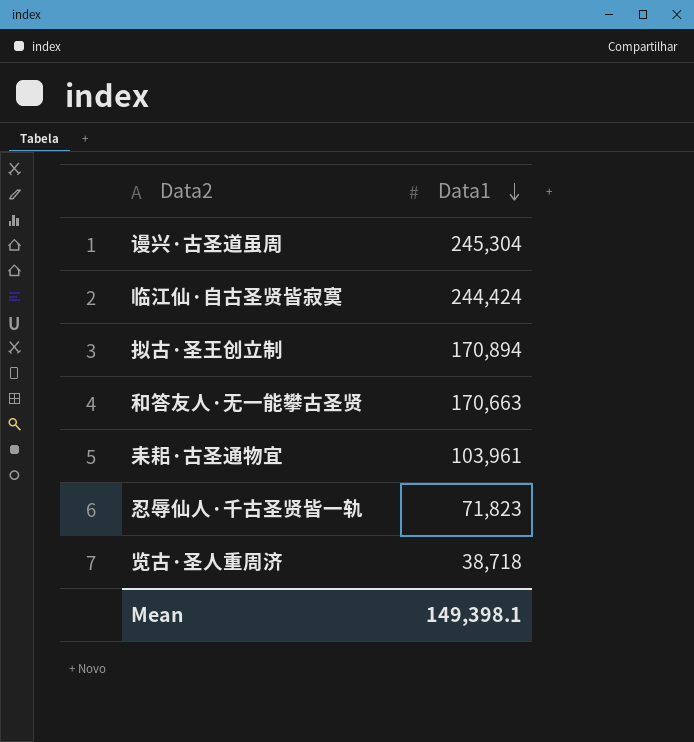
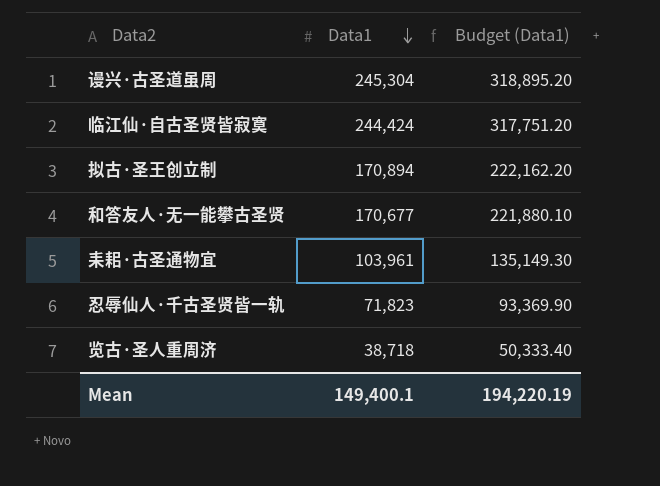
column Budget (Data1) | formula: none -> [Data1] * 1.3
和答友人·无一能攀古圣贤 | Data1: 170,663 -> 170,677
Mean | Data1: 149,398.1 -> 149,400.1

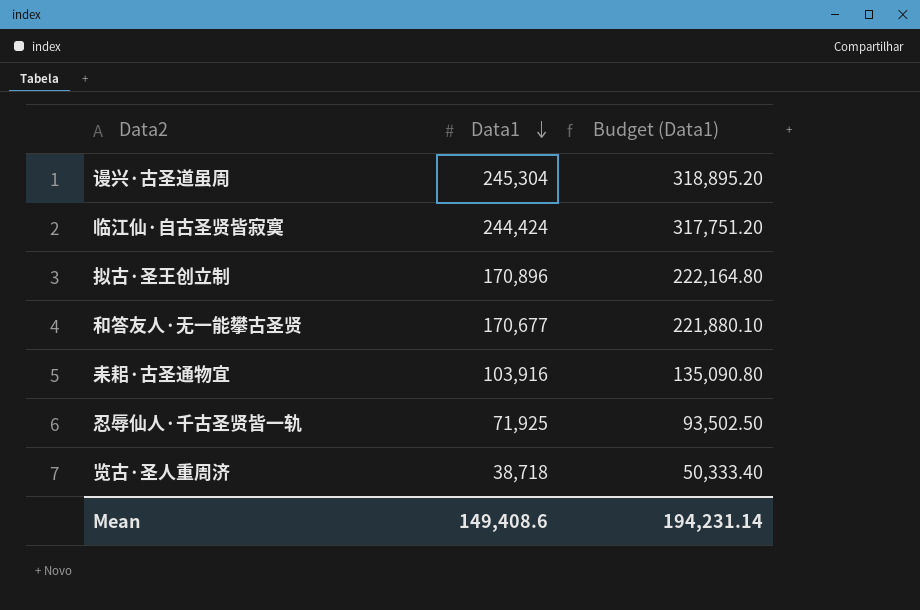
拟古·圣王创立制 | Data1: 170,894 -> 170,896
拟古·圣王创立制 | Budget (Data1): 222,162.20 -> 222,164.80
耒耜·古圣通物宜 | Data1: 103,961 -> 103,916
耒耜·古圣通物宜 | Budget (Data1): 135,149.30 -> 135,090.80
忍辱仙人·千古圣贤皆一轨 | Data1: 71,823 -> 71,925
忍辱仙人·千古圣贤皆一轨 | Budget (Data1): 93,369.90 -> 93,502.50
Mean | Data1: 149,400.1 -> 149,408.6
Mean | Budget (Data1): 194,220.19 -> 194,231.14

